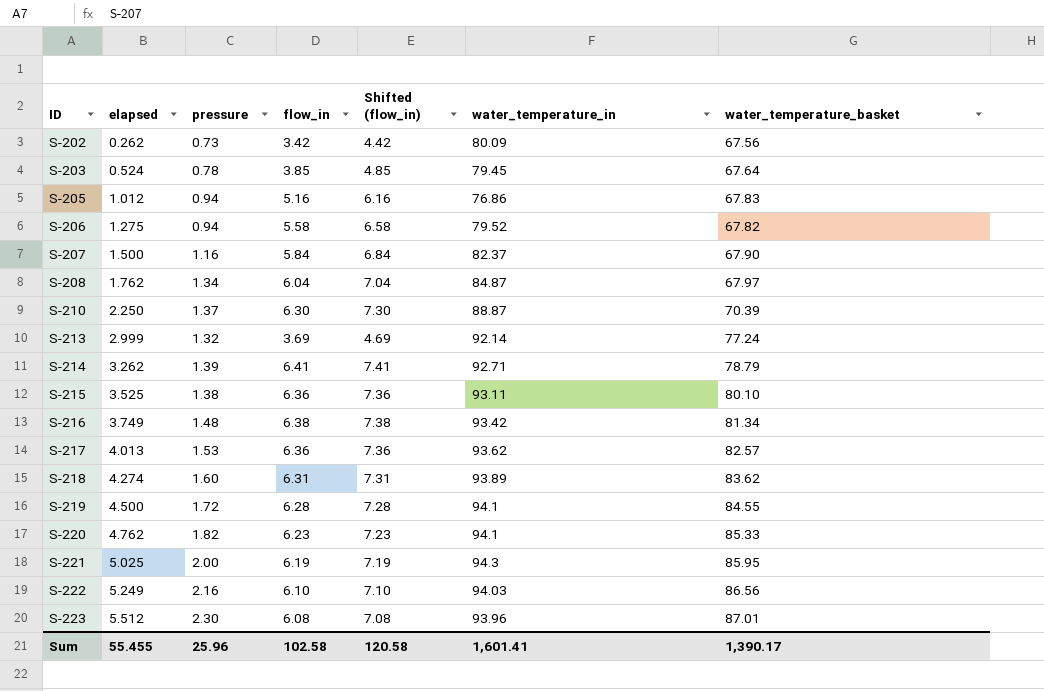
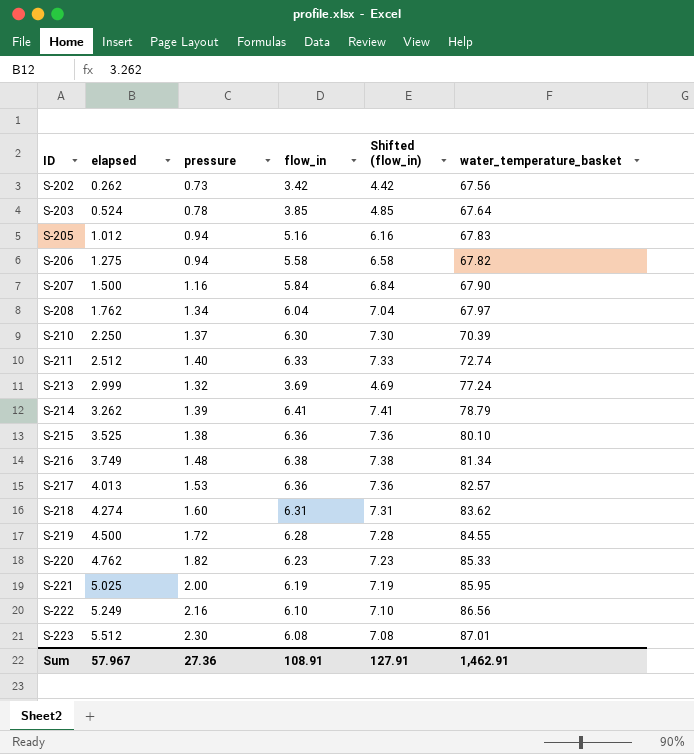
column water_temperature_in | position: 6 -> none
row S-211: none -> 2.512 | 1.40 | 6.33 | 7.33 | 72.74
Sum | elapsed: 55.455 -> 57.967
Sum | pressure: 25.96 -> 27.36
Sum | flow_in: 102.58 -> 108.91
Sum | Shifted (flow_in): 120.58 -> 127.91
Sum | water_temperature_basket: 1,390.17 -> 1,462.91

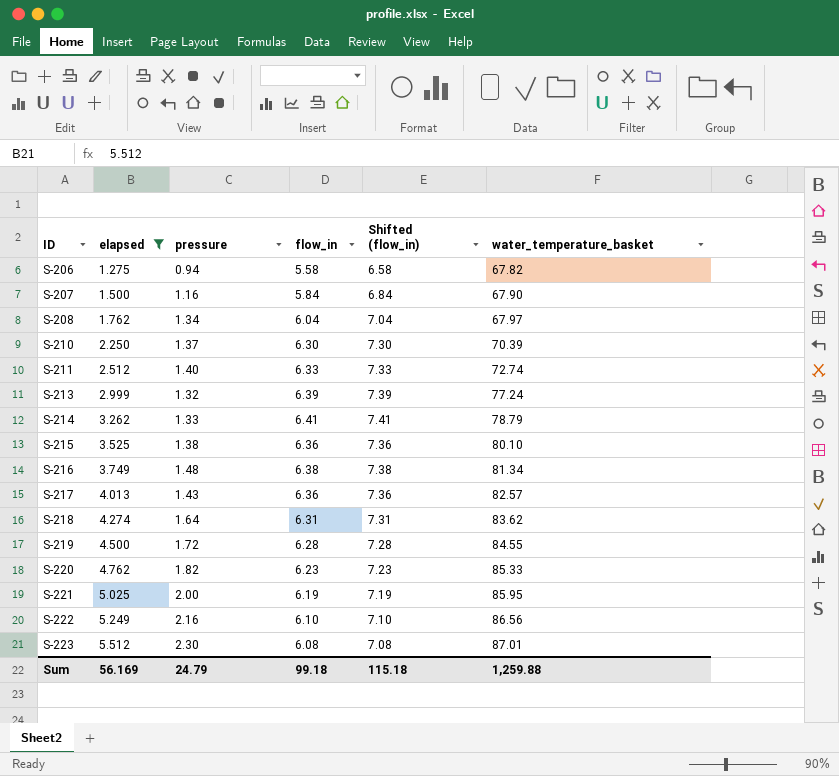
filter: none -> elapsed >= 1.275
S-213 | flow_in: 3.69 -> 6.39
S-213 | Shifted (flow_in): 4.69 -> 7.39
S-214 | pressure: 1.39 -> 1.33
S-217 | pressure: 1.53 -> 1.43
S-218 | pressure: 1.60 -> 1.64
Sum | elapsed: 57.967 -> 56.169
Sum | pressure: 27.36 -> 24.79
Sum | flow_in: 108.91 -> 99.18
Sum | Shifted (flow_in): 127.91 -> 115.18
Sum | water_temperature_basket: 1,462.91 -> 1,259.88

